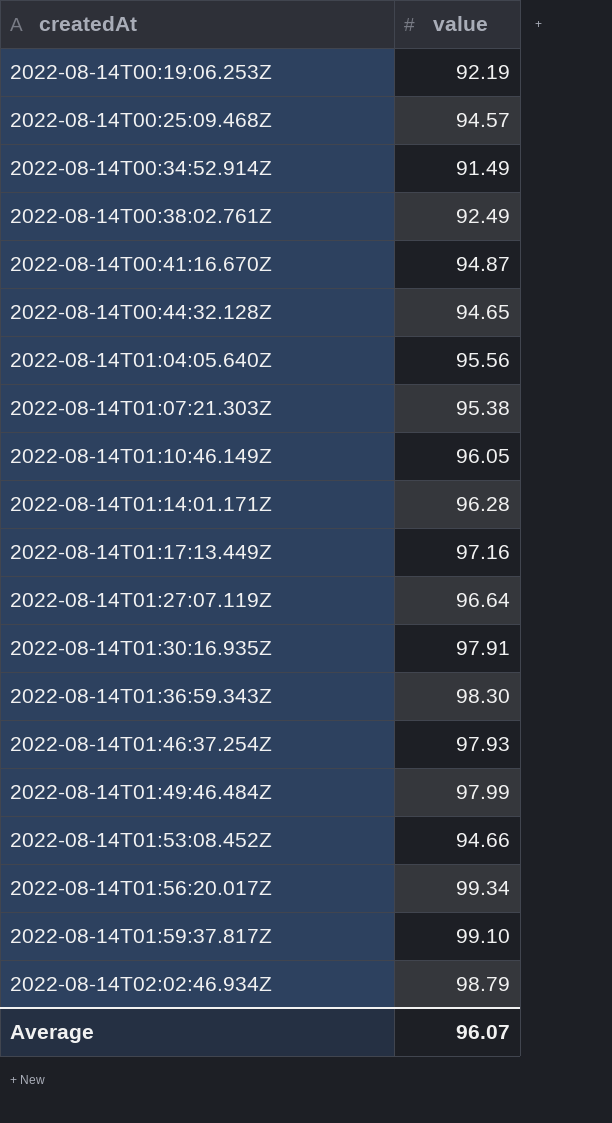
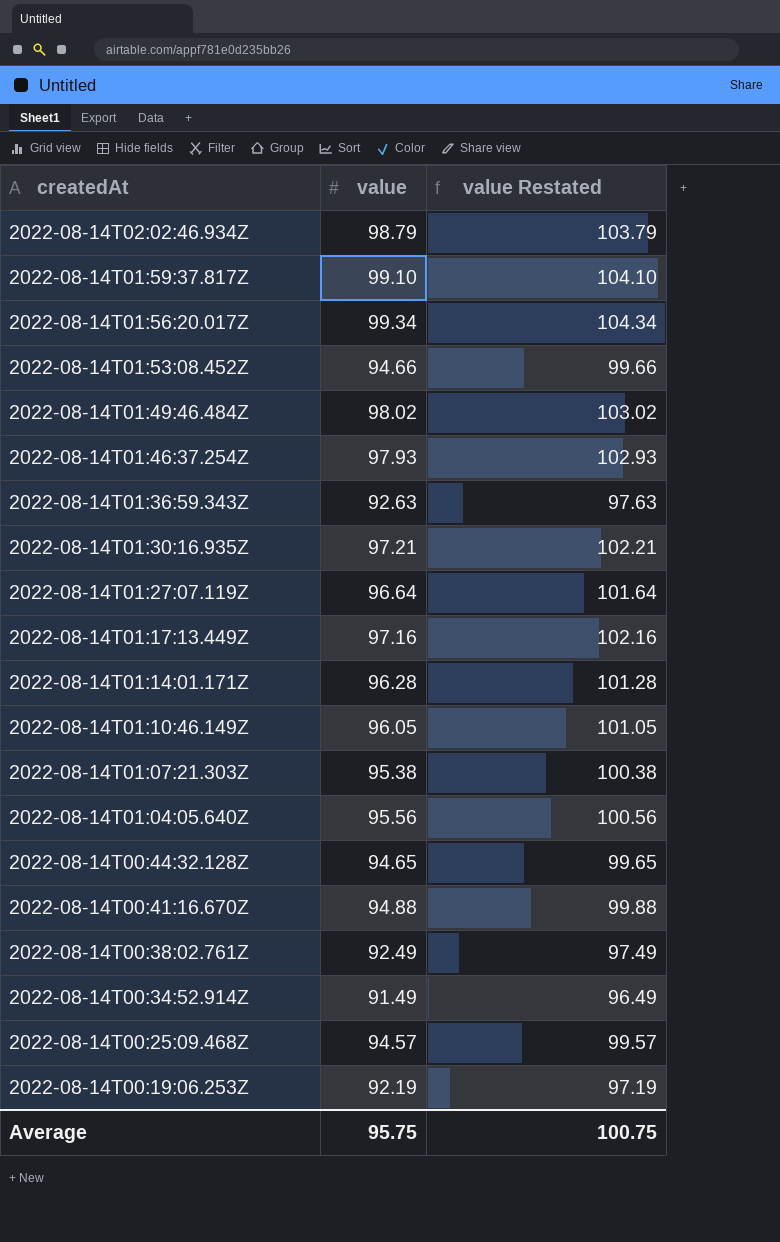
row order: createdAt ascending -> createdAt descending
column value Restated | formula: none -> [value] + 5
2022-08-14T01:49:46.484Z | value: 97.99 -> 98.02
2022-08-14T01:36:59.343Z | value: 98.30 -> 92.63
2022-08-14T01:30:16.935Z | value: 97.91 -> 97.21
2022-08-14T00:41:16.670Z | value: 94.87 -> 94.88
Average | value: 96.07 -> 95.75

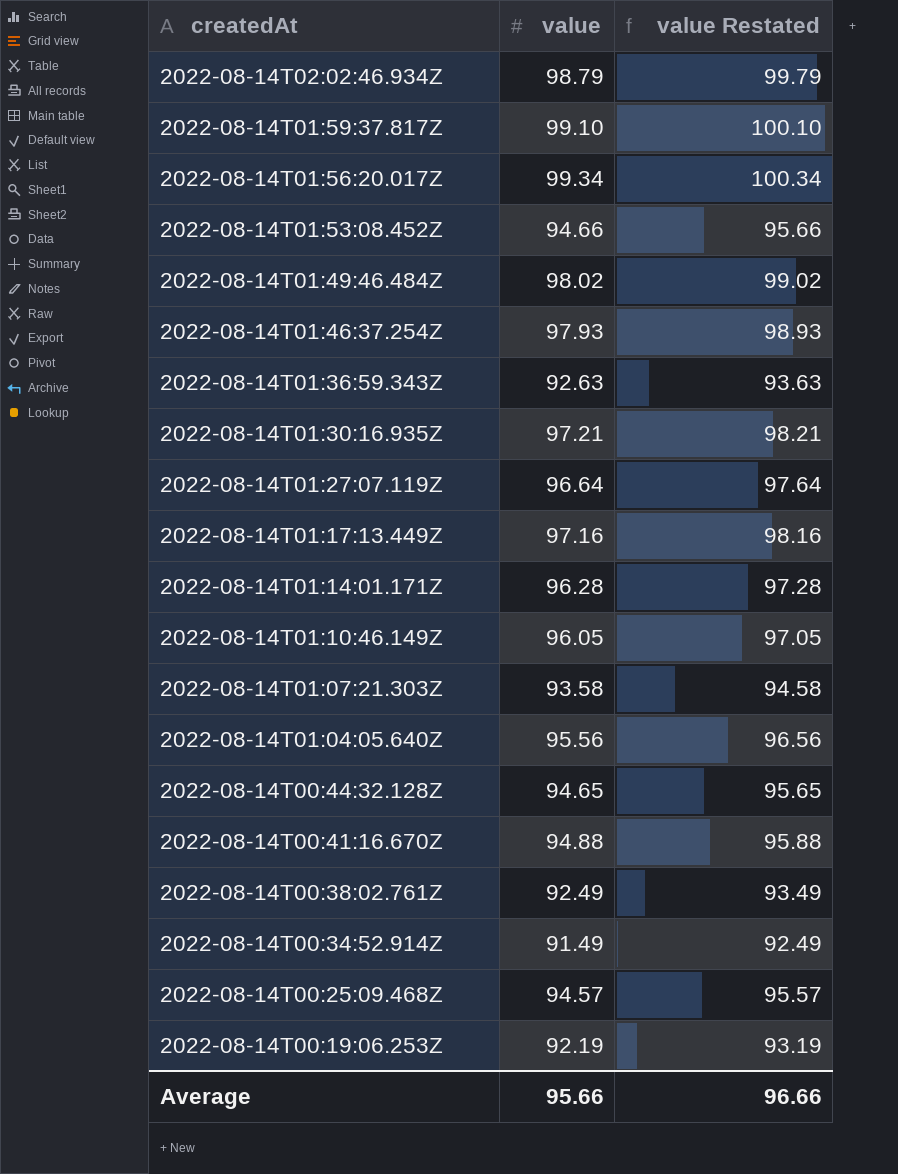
column value Restated | formula: [value] + 5 -> [value] + 1
2022-08-14T01:07:21.303Z | value: 95.38 -> 93.58
Average | value: 95.75 -> 95.66
Average | value Restated: 100.75 -> 96.66

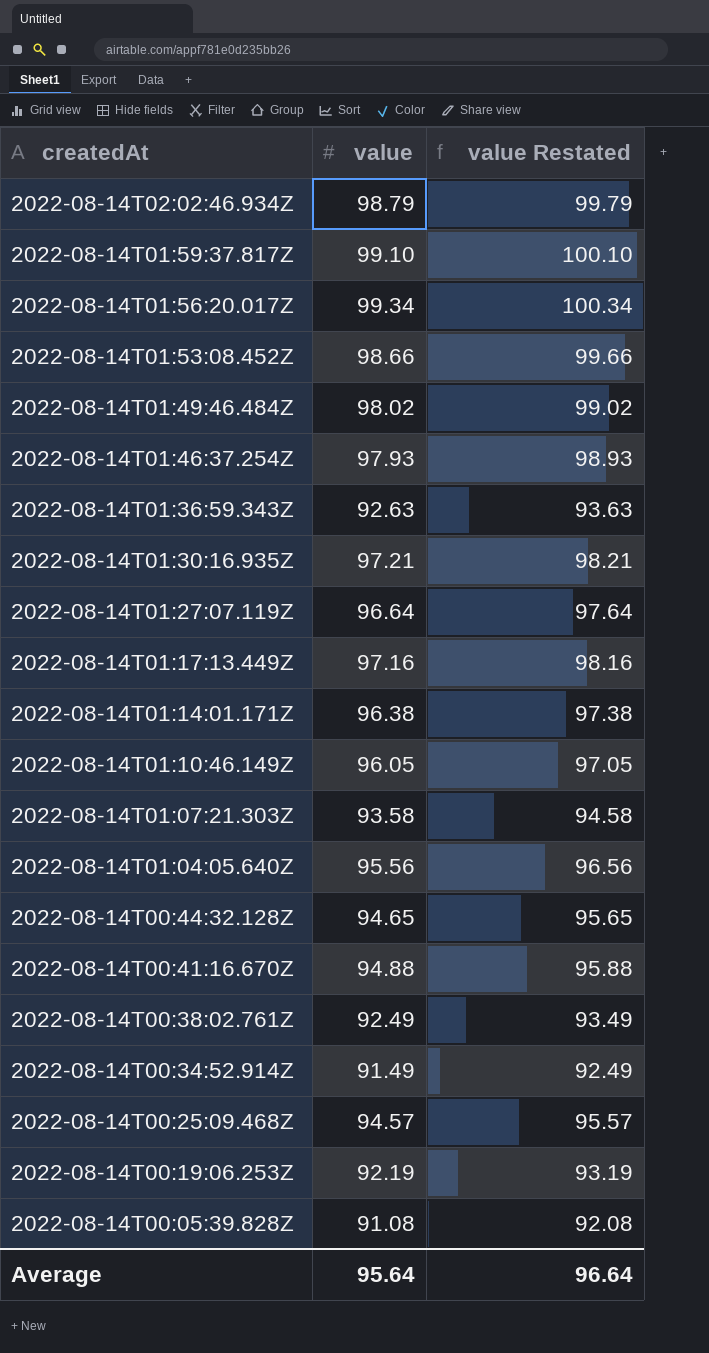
2022-08-14T01:53:08.452Z | value: 94.66 -> 98.66
2022-08-14T01:53:08.452Z | value Restated: 95.66 -> 99.66
2022-08-14T01:14:01.171Z | value: 96.28 -> 96.38
2022-08-14T01:14:01.171Z | value Restated: 97.28 -> 97.38
row 2022-08-14T00:05:39.828Z: none -> 91.08 | 92.08
Average | value: 95.66 -> 95.64
Average | value Restated: 96.66 -> 96.64

